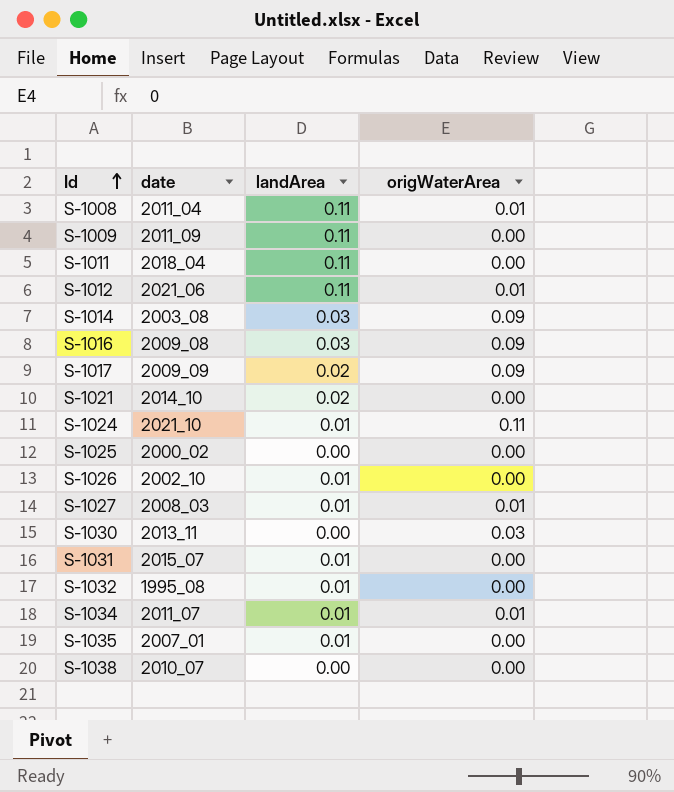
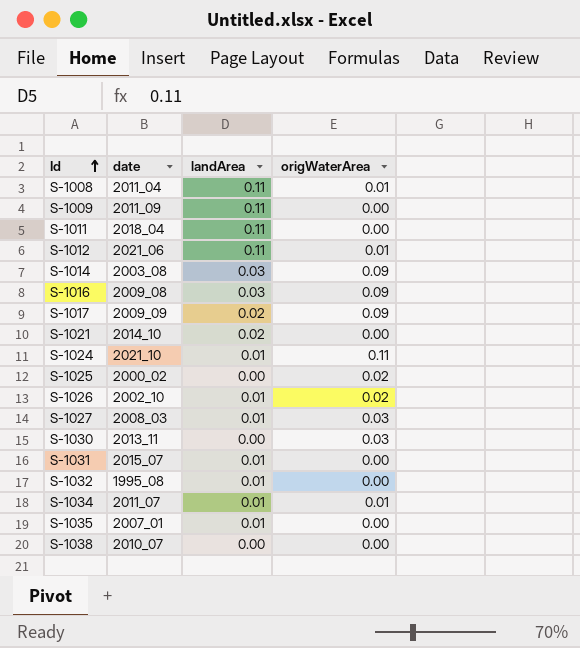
S-1025 | origWaterArea: 0.00 -> 0.02
S-1026 | origWaterArea: 0.00 -> 0.02
S-1027 | origWaterArea: 0.01 -> 0.03

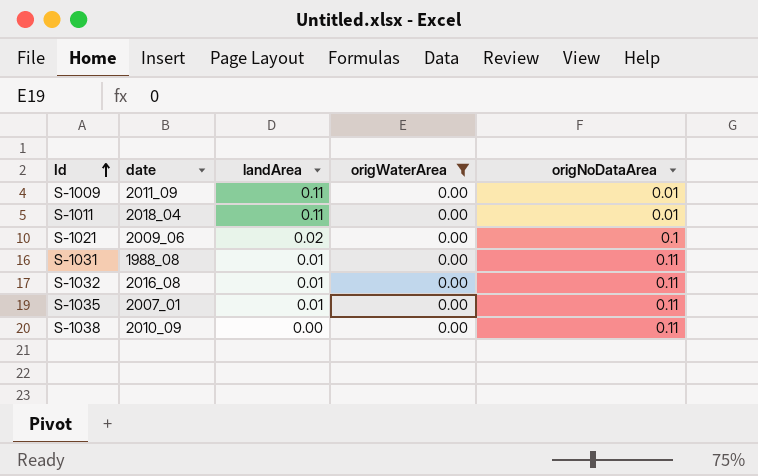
filter: none -> origWaterArea = 0.00
column origNoDataArea | position: none -> 5
S-1021 | date: 2014_10 -> 2009_06
S-1031 | date: 2015_07 -> 1988_08
S-1032 | date: 1995_08 -> 2016_08
S-1038 | date: 2010_07 -> 2010_09

